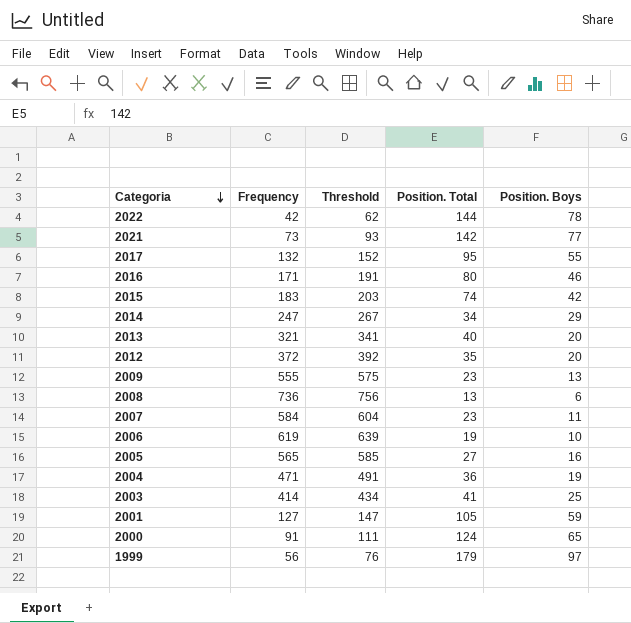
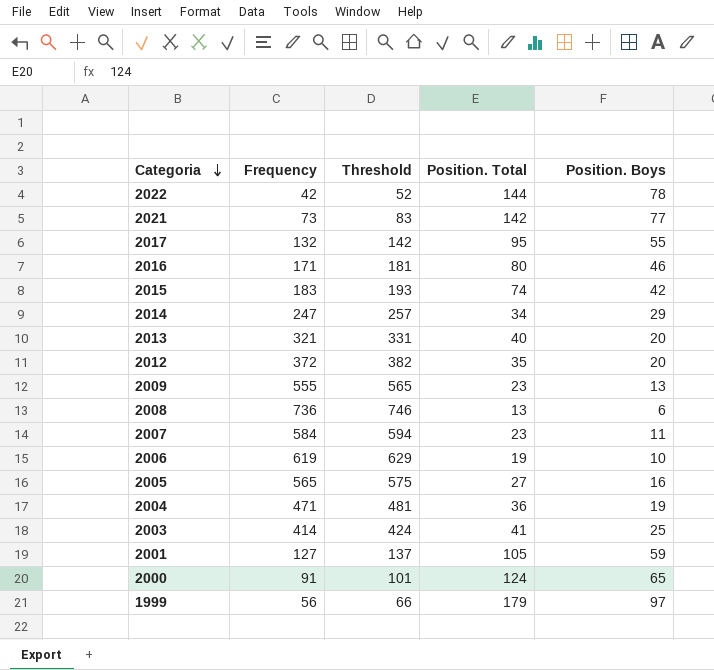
column Threshold | formula: [Frequency] + 20 -> [Frequency] + 10

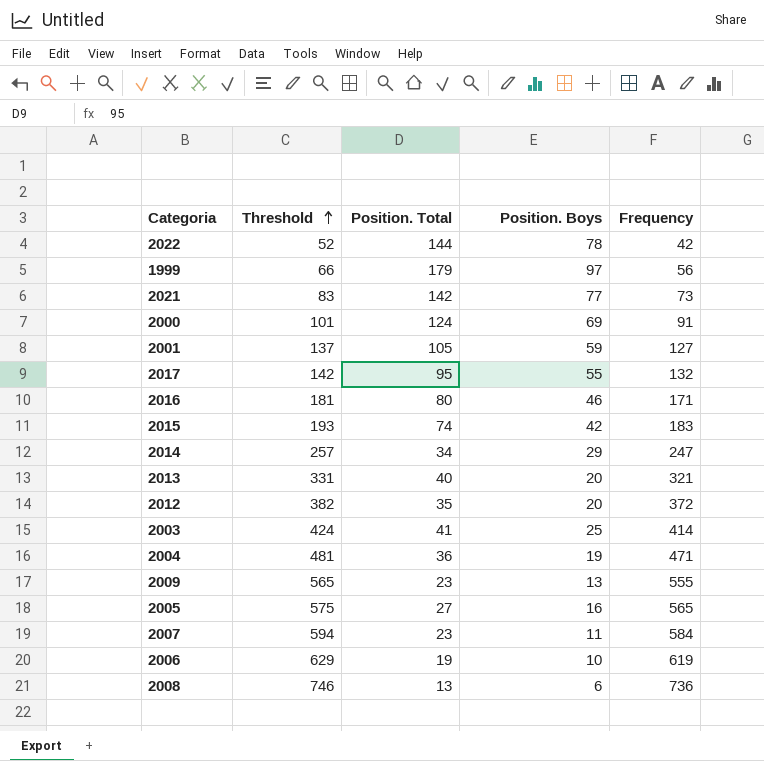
row order: Categoria descending -> Threshold ascending
column Frequency | position: 2 -> 5
2000 | Position. Boys: 65 -> 69

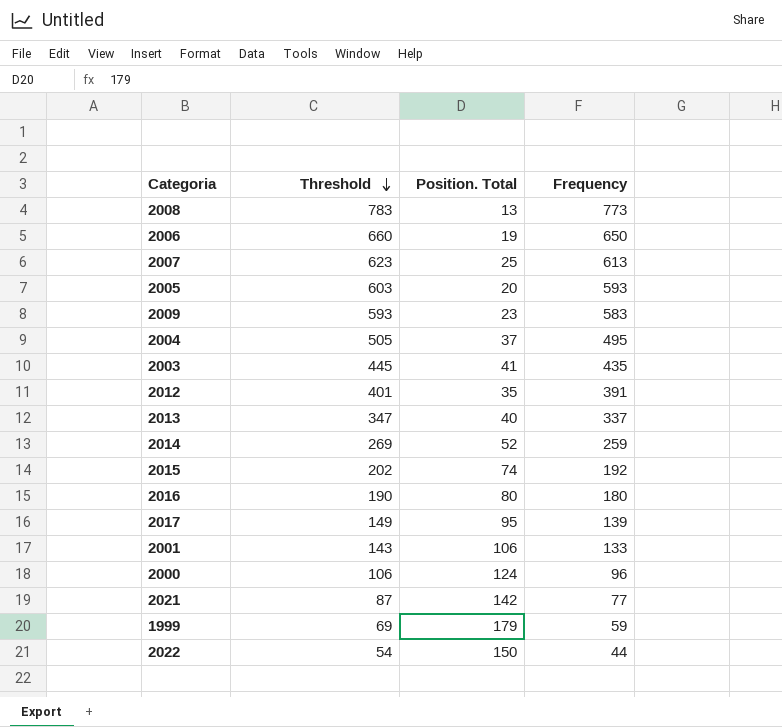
row order: Threshold ascending -> Threshold descending
column Position. Boys | position: 4 -> none
2008 | Threshold: 746 -> 783
2008 | Frequency: 736 -> 773
2006 | Threshold: 629 -> 660
2006 | Frequency: 619 -> 650
2007 | Threshold: 594 -> 623
2007 | Position. Total: 23 -> 25
2007 | Frequency: 584 -> 613
2005 | Threshold: 575 -> 603
2005 | Position. Total: 27 -> 20
2005 | Frequency: 565 -> 593
2009 | Threshold: 565 -> 593
2009 | Frequency: 555 -> 583
2004 | Threshold: 481 -> 505
2004 | Position. Total: 36 -> 37
2004 | Frequency: 471 -> 495
2003 | Threshold: 424 -> 445
2003 | Frequency: 414 -> 435
2012 | Threshold: 382 -> 401
2012 | Frequency: 372 -> 391
2013 | Threshold: 331 -> 347
2013 | Frequency: 321 -> 337
2014 | Threshold: 257 -> 269
2014 | Position. Total: 34 -> 52
2014 | Frequency: 247 -> 259
2015 | Threshold: 193 -> 202
2015 | Frequency: 183 -> 192
2016 | Threshold: 181 -> 190
2016 | Frequency: 171 -> 180
2017 | Threshold: 142 -> 149
2017 | Frequency: 132 -> 139
2001 | Threshold: 137 -> 143
2001 | Position. Total: 105 -> 106
2001 | Frequency: 127 -> 133
2000 | Threshold: 101 -> 106
2000 | Frequency: 91 -> 96
2021 | Threshold: 83 -> 87
2021 | Frequency: 73 -> 77
1999 | Threshold: 66 -> 69
1999 | Frequency: 56 -> 59
2022 | Threshold: 52 -> 54
2022 | Position. Total: 144 -> 150
2022 | Frequency: 42 -> 44

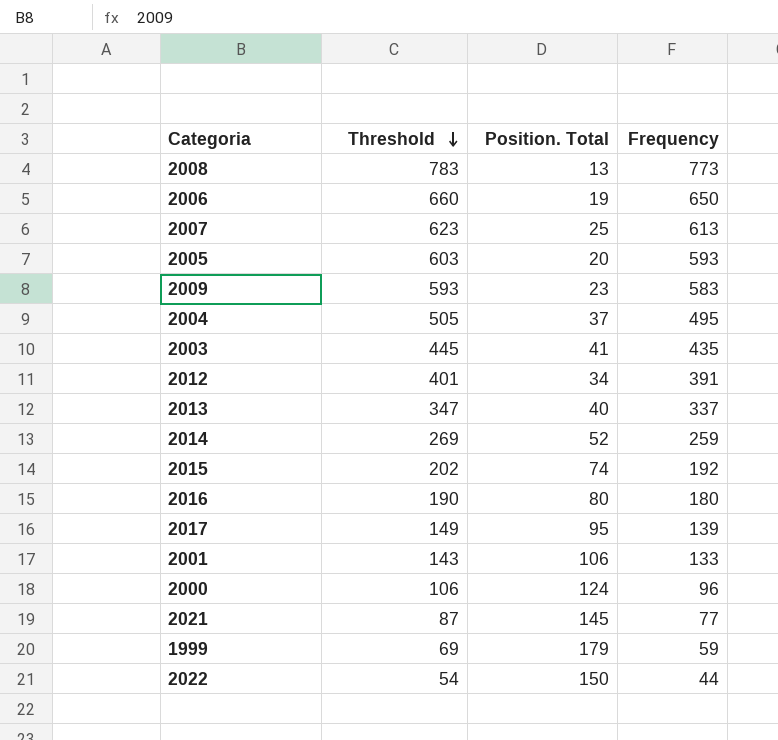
2012 | Position. Total: 35 -> 34
2021 | Position. Total: 142 -> 145

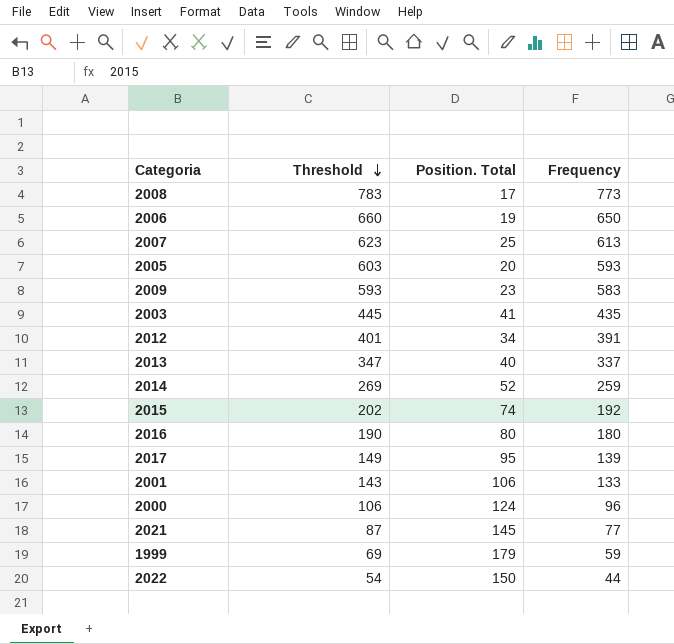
row 2004: 505 | 37 | 495 -> none
2008 | Position. Total: 13 -> 17

